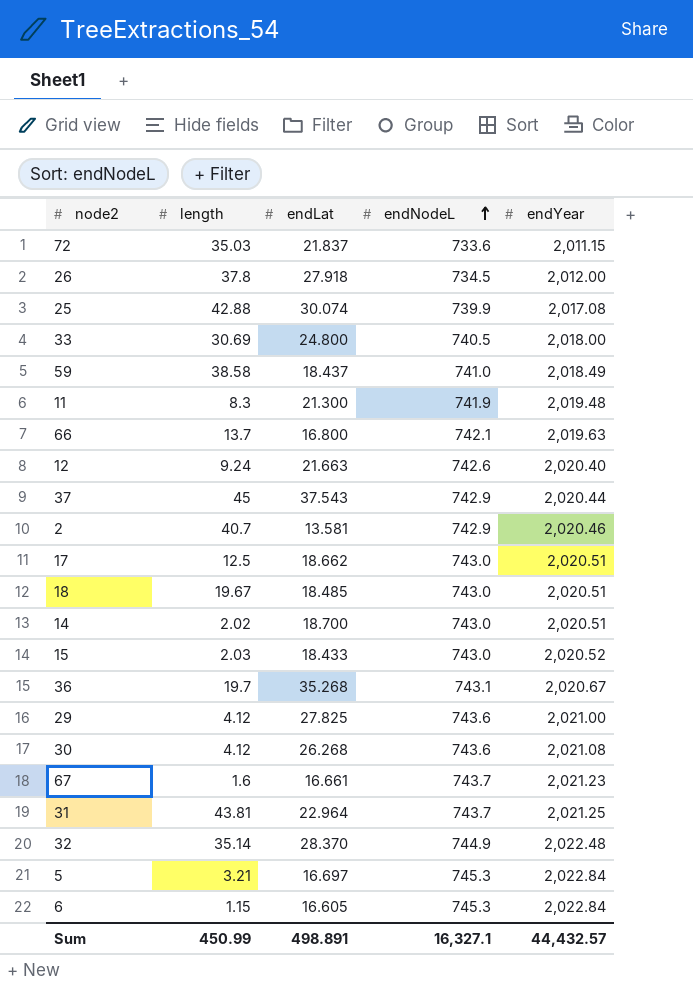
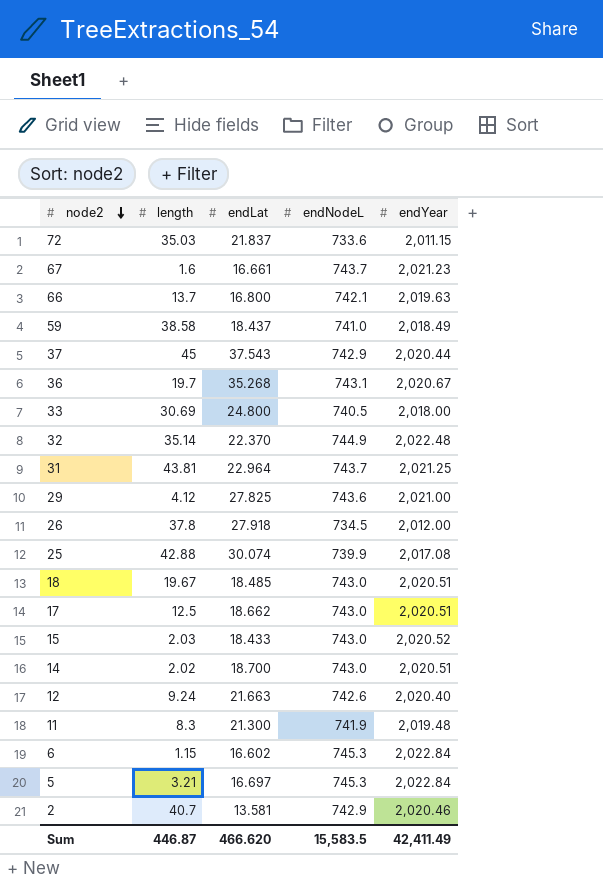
row order: endNodeL ascending -> node2 descending
row 30: 4.12 | 26.268 | 743.6 | 2,021.08 -> none
32 | endLat: 28.370 -> 22.370
6 | endLat: 16.605 -> 16.602
Sum | length: 450.99 -> 446.87
Sum | endLat: 498.891 -> 466.620
Sum | endNodeL: 16,327.1 -> 15,583.5
Sum | endYear: 44,432.57 -> 42,411.49

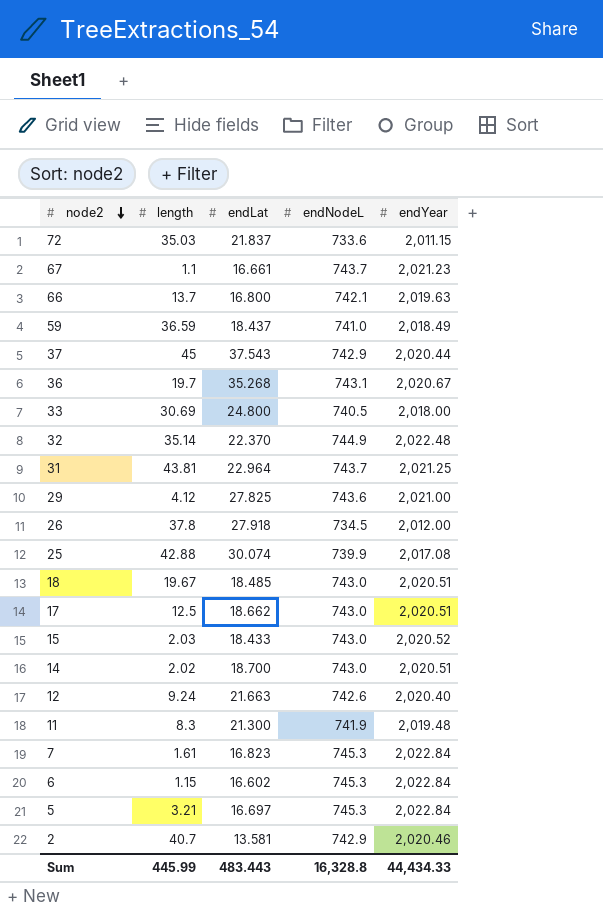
67 | length: 1.6 -> 1.1
59 | length: 38.58 -> 36.59
row 7: none -> 1.61 | 16.823 | 745.3 | 2,022.84
Sum | length: 446.87 -> 445.99
Sum | endLat: 466.620 -> 483.443
Sum | endNodeL: 15,583.5 -> 16,328.8
Sum | endYear: 42,411.49 -> 44,434.33

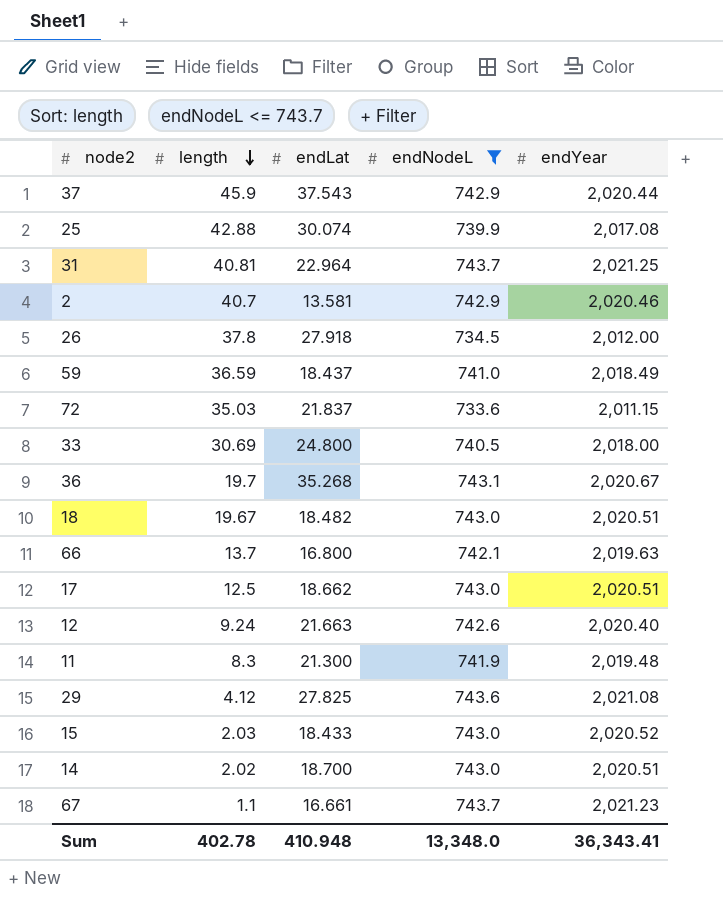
filter: none -> endNodeL <= 743.7
row order: node2 descending -> length descending
37 | length: 45 -> 45.9
31 | length: 43.81 -> 40.81
18 | endLat: 18.485 -> 18.482
29 | endYear: 2,021.00 -> 2,021.08
Sum | length: 445.99 -> 402.78
Sum | endLat: 483.443 -> 410.948
Sum | endNodeL: 16,328.8 -> 13,348.0
Sum | endYear: 44,434.33 -> 36,343.41

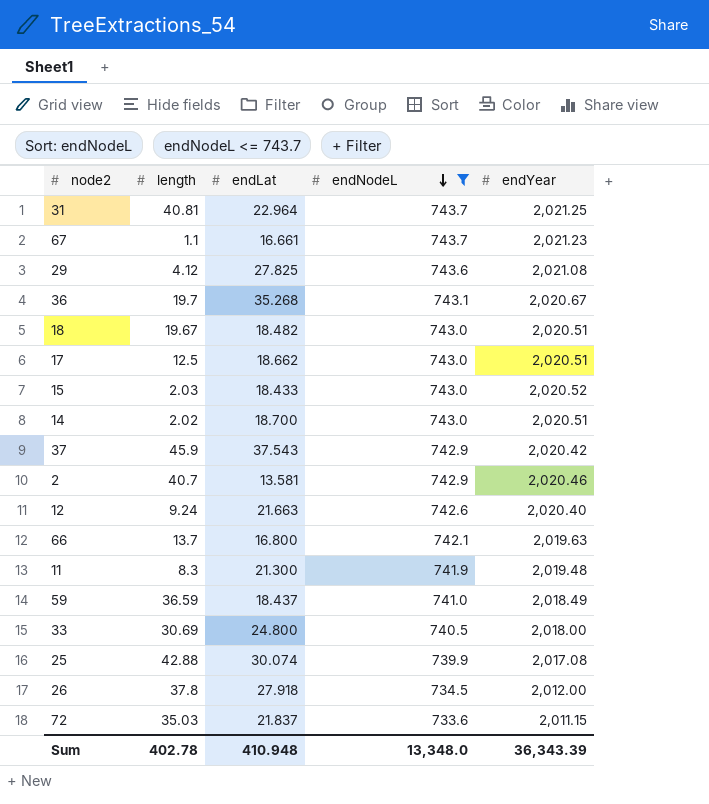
row order: length descending -> endNodeL descending
37 | endYear: 2,020.44 -> 2,020.42
Sum | endYear: 36,343.41 -> 36,343.39

